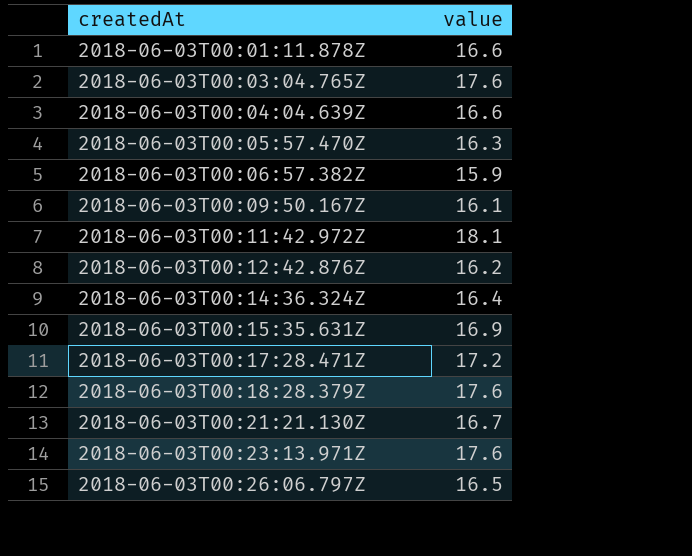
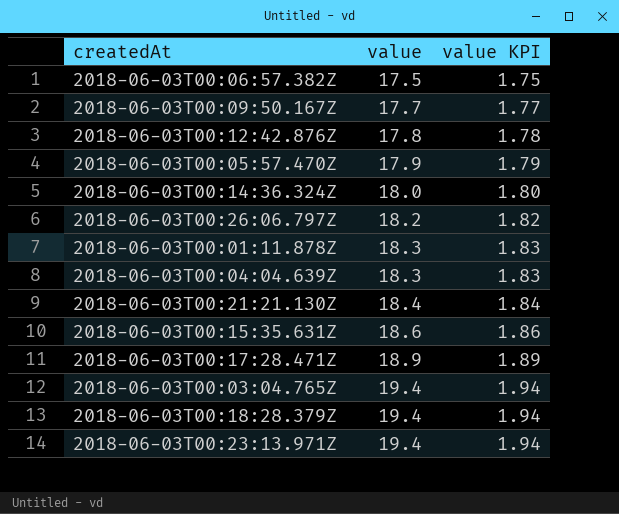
row order: createdAt ascending -> value ascending
column value KPI | formula: none -> [value] * 0.1
row 2018-06-03T00:11:42.972Z: 18.1 -> none
2018-06-03T00:06:57.382Z | value: 15.9 -> 17.5
2018-06-03T00:09:50.167Z | value: 16.1 -> 17.7
2018-06-03T00:12:42.876Z | value: 16.2 -> 17.8
2018-06-03T00:05:57.470Z | value: 16.3 -> 17.9
2018-06-03T00:14:36.324Z | value: 16.4 -> 18.0
2018-06-03T00:26:06.797Z | value: 16.5 -> 18.2
2018-06-03T00:01:11.878Z | value: 16.6 -> 18.3
2018-06-03T00:04:04.639Z | value: 16.6 -> 18.3
2018-06-03T00:21:21.130Z | value: 16.7 -> 18.4
2018-06-03T00:15:35.631Z | value: 16.9 -> 18.6
2018-06-03T00:17:28.471Z | value: 17.2 -> 18.9
2018-06-03T00:03:04.765Z | value: 17.6 -> 19.4
2018-06-03T00:18:28.379Z | value: 17.6 -> 19.4
2018-06-03T00:23:13.971Z | value: 17.6 -> 19.4

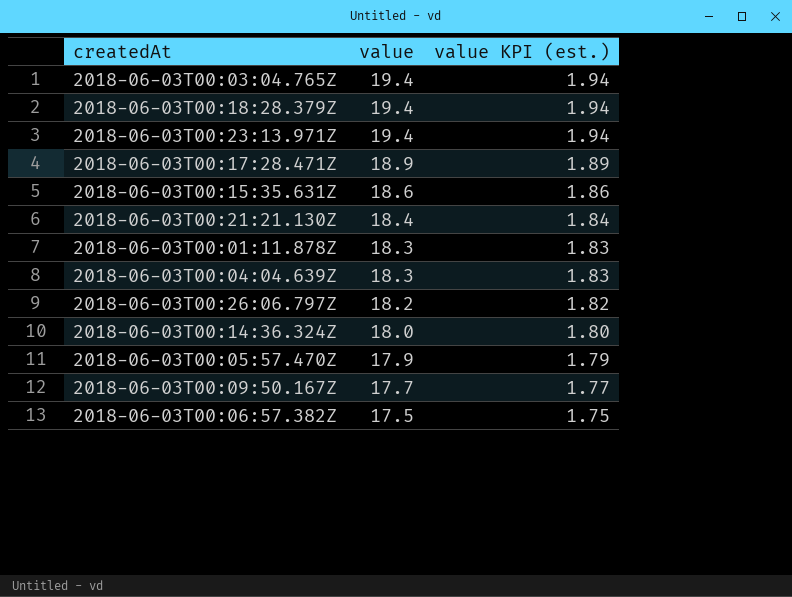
row order: value ascending -> value descending
column name: value KPI -> value KPI (est.)
row 2018-06-03T00:12:42.876Z: 17.8 | 1.78 -> none

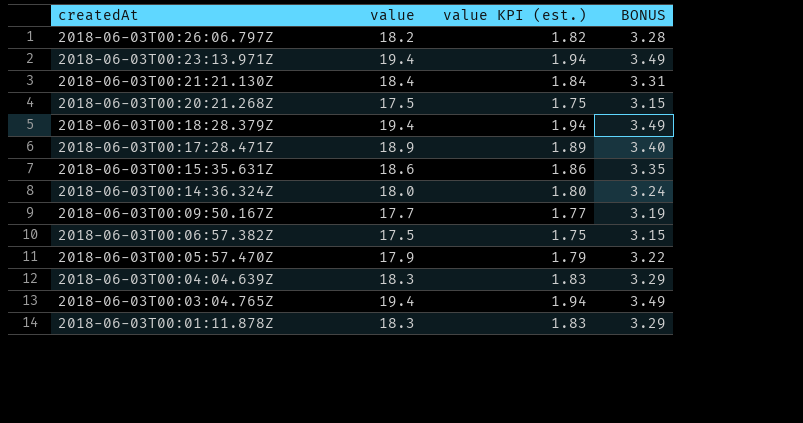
row order: value descending -> createdAt descending
column BONUS | formula: none -> [value] * 0.18
row 2018-06-03T00:20:21.268Z: none -> 17.5 | 1.75 | 3.15

